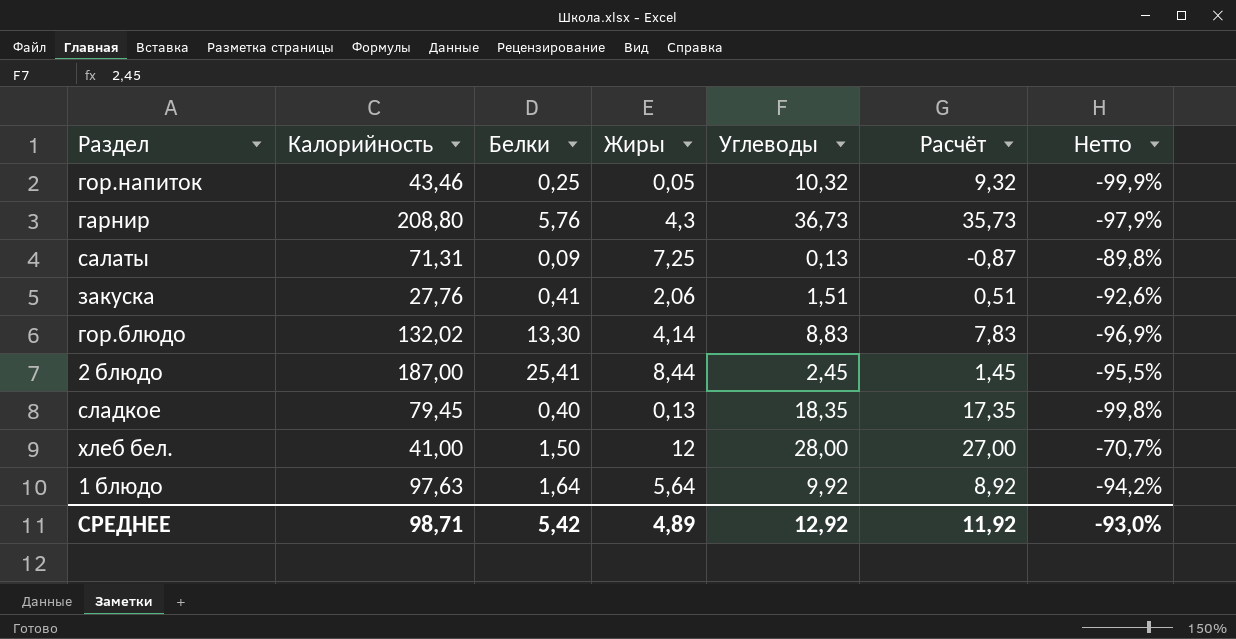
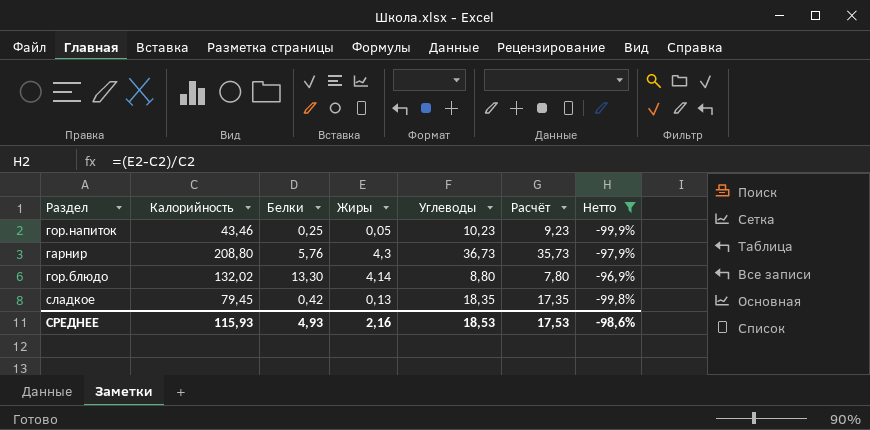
filter: none -> Нетто <= -96,9%
гор.напиток | Углеводы: 10,32 -> 10,23
гор.напиток | Расчёт: 9,32 -> 9,23
гор.блюдо | Углеводы: 8,83 -> 8,80
гор.блюдо | Расчёт: 7,83 -> 7,80
сладкое | Белки: 0,40 -> 0,42
СРЕДНЕЕ | Калорийность: 98,71 -> 115,93
СРЕДНЕЕ | Белки: 5,42 -> 4,93
СРЕДНЕЕ | Жиры: 4,89 -> 2,16
СРЕДНЕЕ | Углеводы: 12,92 -> 18,53
СРЕДНЕЕ | Расчёт: 11,92 -> 17,53
СРЕДНЕЕ | Нетто: -93,0% -> -98,6%

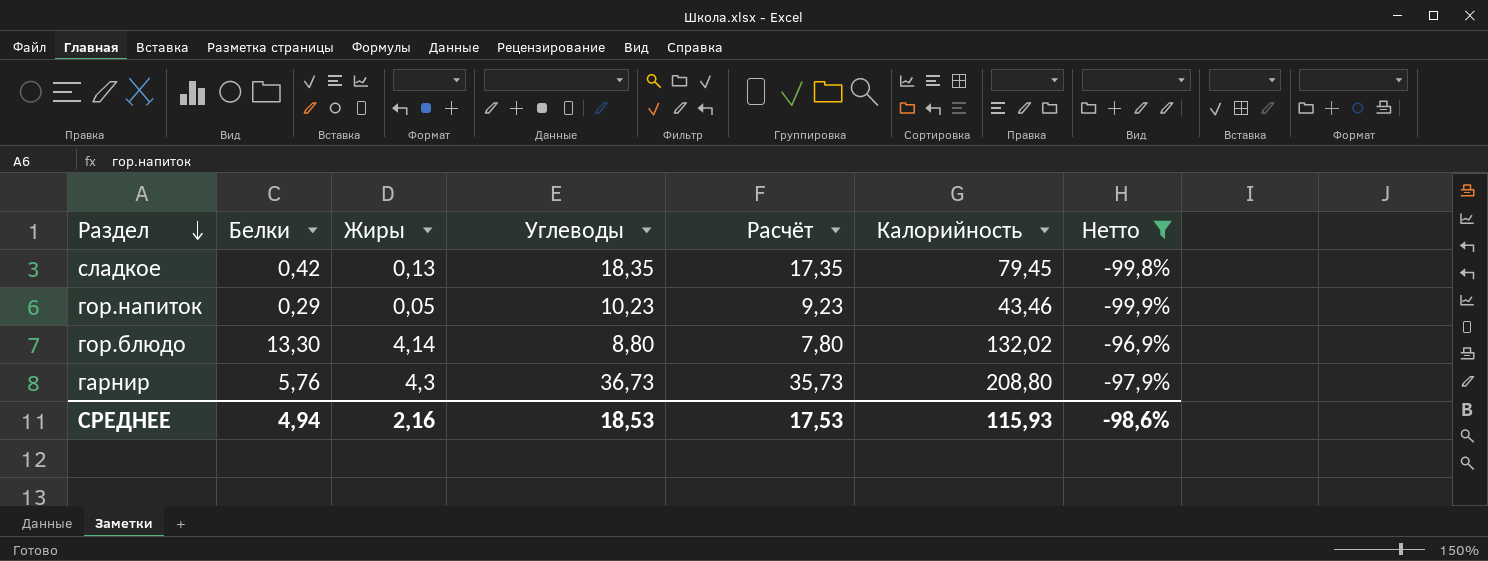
row order: none -> Раздел descending
column Калорийность | position: 2 -> 6
гор.напиток | Белки: 0,25 -> 0,29
СРЕДНЕЕ | Белки: 4,93 -> 4,94

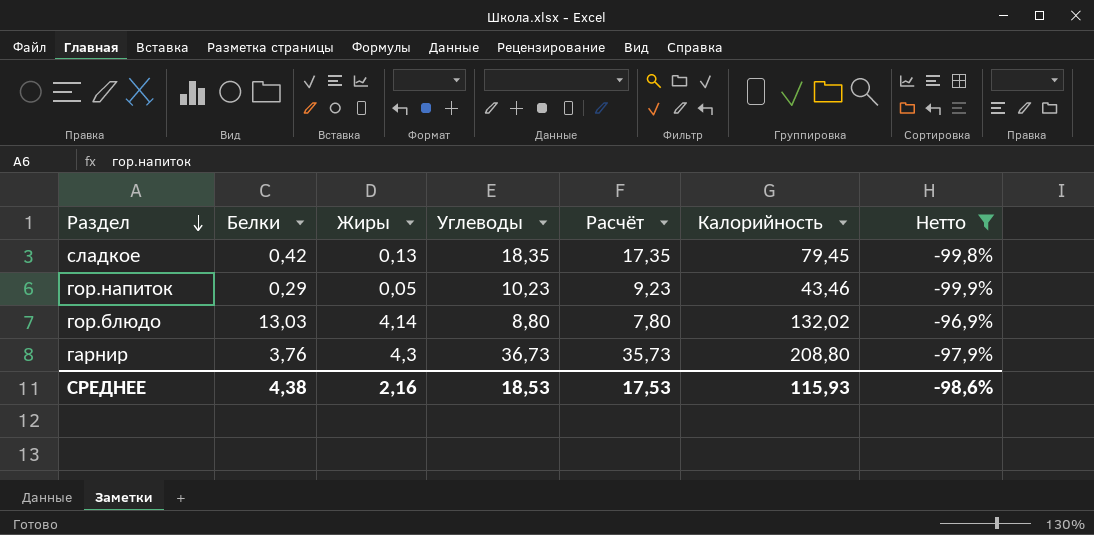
гор.блюдо | Белки: 13,30 -> 13,03
гарнир | Белки: 5,76 -> 3,76
СРЕДНЕЕ | Белки: 4,94 -> 4,38

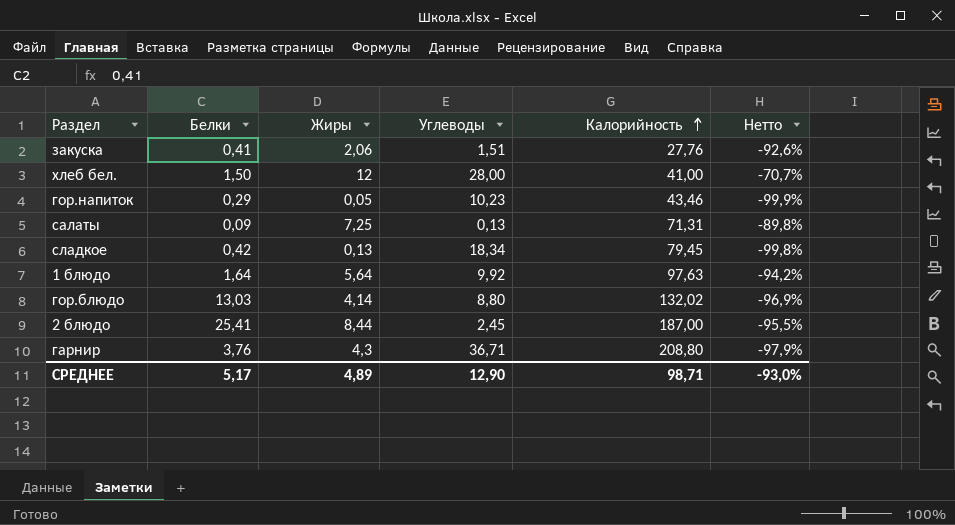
filter: Нетто <= -96,9% -> none
row order: Раздел descending -> Калорийность ascending
column Расчёт | formula: [Углеводы] - 1 -> none
сладкое | Углеводы: 18,35 -> 18,34
гарнир | Углеводы: 36,73 -> 36,71
СРЕДНЕЕ | Белки: 4,38 -> 5,17
СРЕДНЕЕ | Жиры: 2,16 -> 4,89
СРЕДНЕЕ | Углеводы: 18,53 -> 12,90
СРЕДНЕЕ | Калорийность: 115,93 -> 98,71
СРЕДНЕЕ | Нетто: -98,6% -> -93,0%

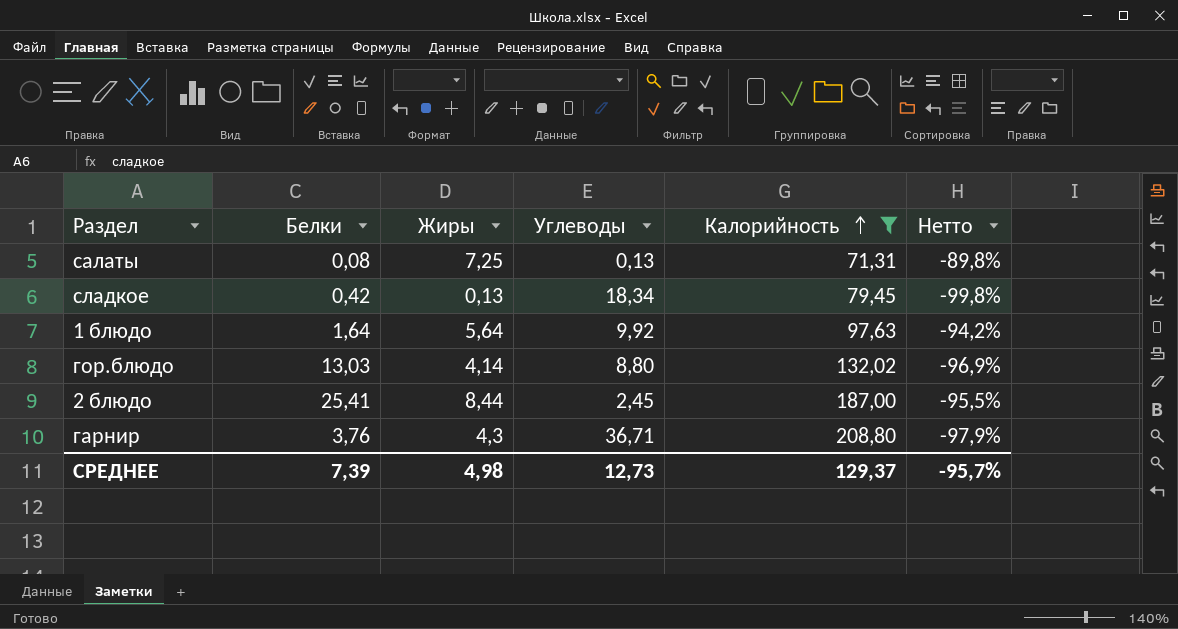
filter: none -> Калорийность >= 71,31
салаты | Белки: 0,09 -> 0,08
СРЕДНЕЕ | Белки: 5,17 -> 7,39
СРЕДНЕЕ | Жиры: 4,89 -> 4,98
СРЕДНЕЕ | Углеводы: 12,90 -> 12,73
СРЕДНЕЕ | Калорийность: 98,71 -> 129,37
СРЕДНЕЕ | Нетто: -93,0% -> -95,7%

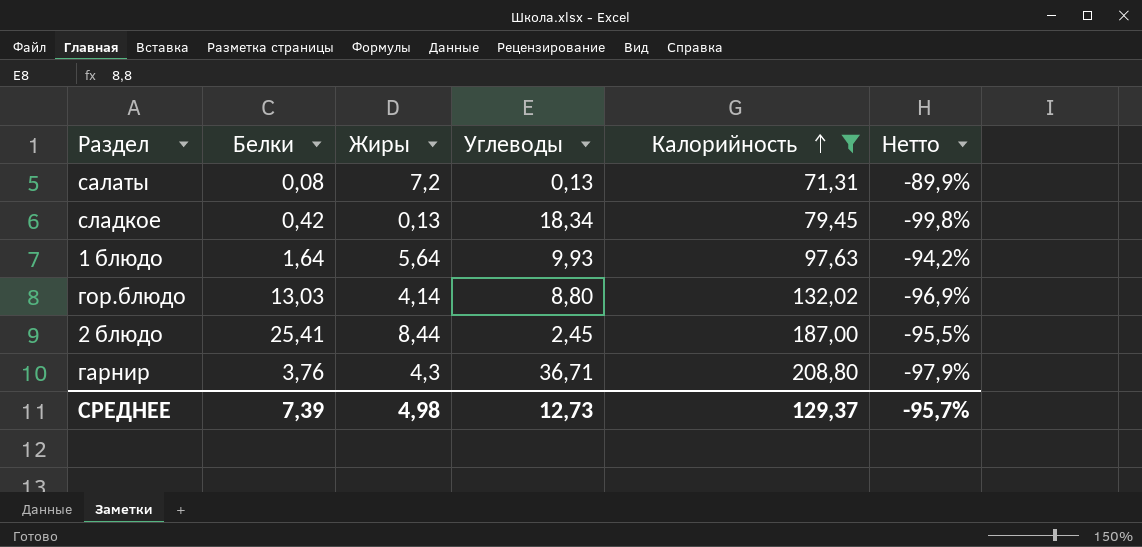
салаты | Жиры: 7,25 -> 7,2
салаты | Нетто: -89,8% -> -89,9%
1 блюдо | Углеводы: 9,92 -> 9,93

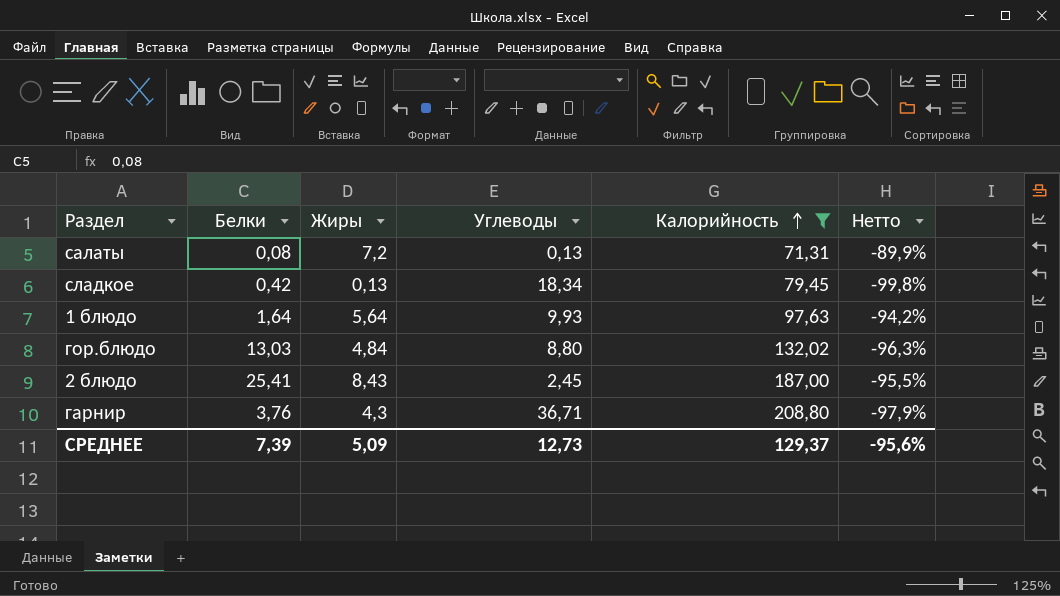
гор.блюдо | Жиры: 4,14 -> 4,84
гор.блюдо | Нетто: -96,9% -> -96,3%
2 блюдо | Жиры: 8,44 -> 8,43
СРЕДНЕЕ | Жиры: 4,98 -> 5,09
СРЕДНЕЕ | Нетто: -95,7% -> -95,6%

